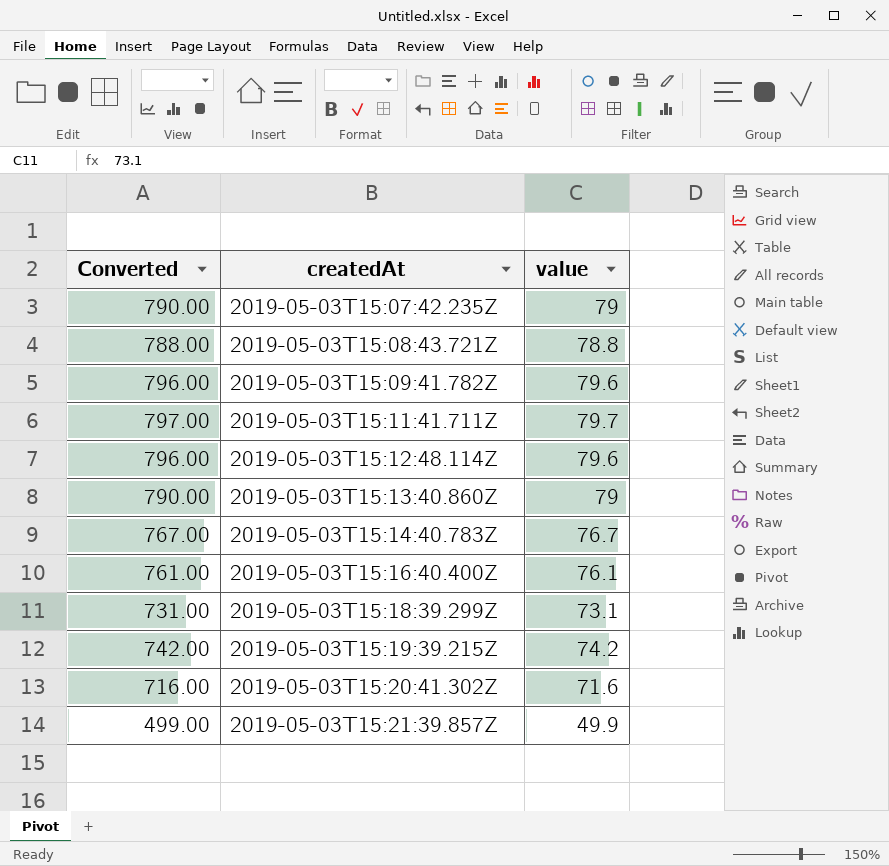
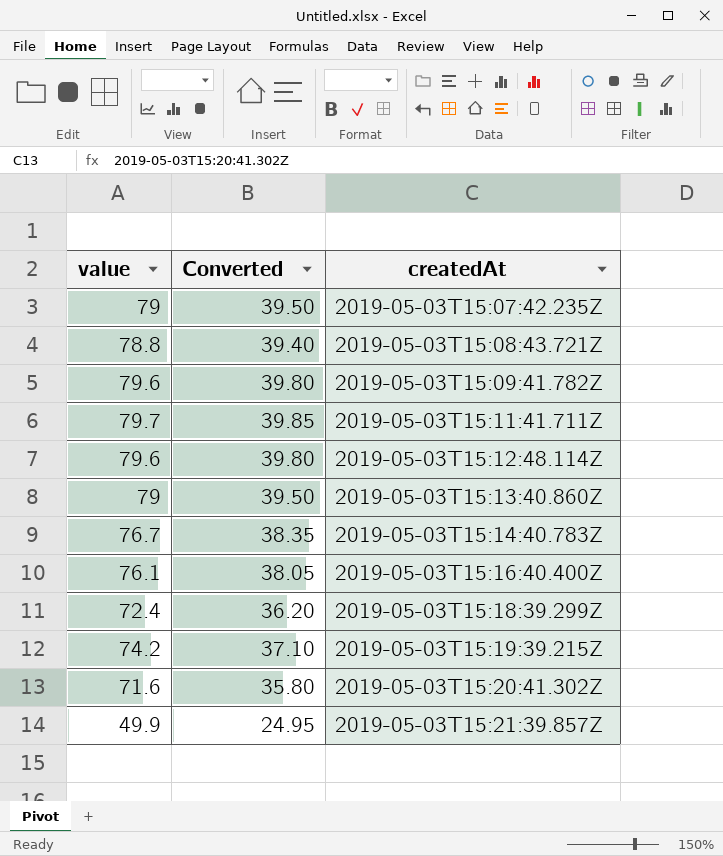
column value | position: 3 -> 1
column Converted | formula: [value] * 10 -> [value] * 0.5
2019-05-03T15:18:39.299Z | value: 73.1 -> 72.4

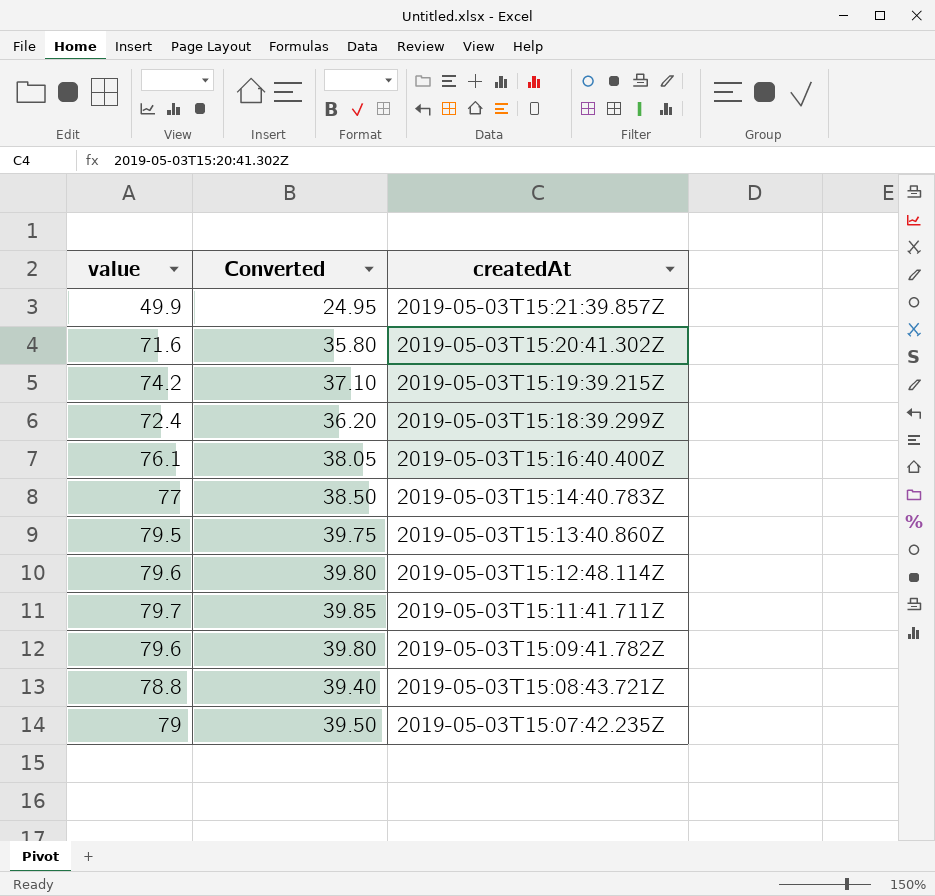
row order: createdAt ascending -> createdAt descending
2019-05-03T15:14:40.783Z | value: 76.7 -> 77
2019-05-03T15:14:40.783Z | Converted: 38.35 -> 38.50
2019-05-03T15:13:40.860Z | value: 79 -> 79.5
2019-05-03T15:13:40.860Z | Converted: 39.50 -> 39.75

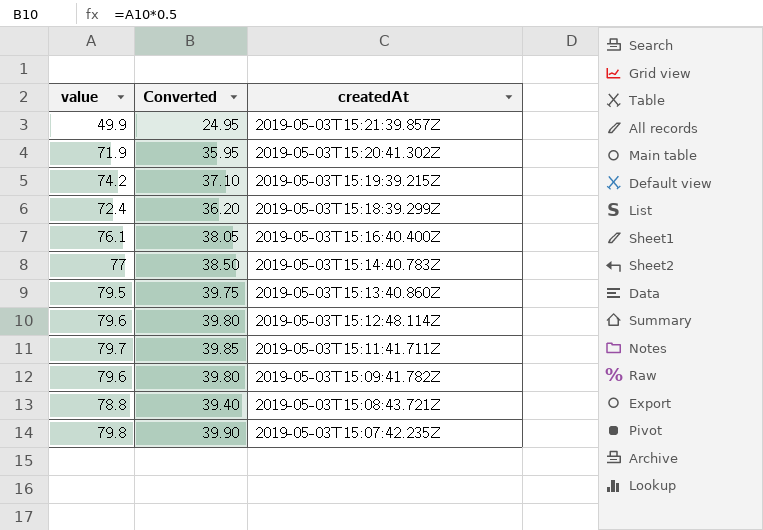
2019-05-03T15:20:41.302Z | value: 71.6 -> 71.9
2019-05-03T15:20:41.302Z | Converted: 35.80 -> 35.95
2019-05-03T15:07:42.235Z | value: 79 -> 79.8
2019-05-03T15:07:42.235Z | Converted: 39.50 -> 39.90

